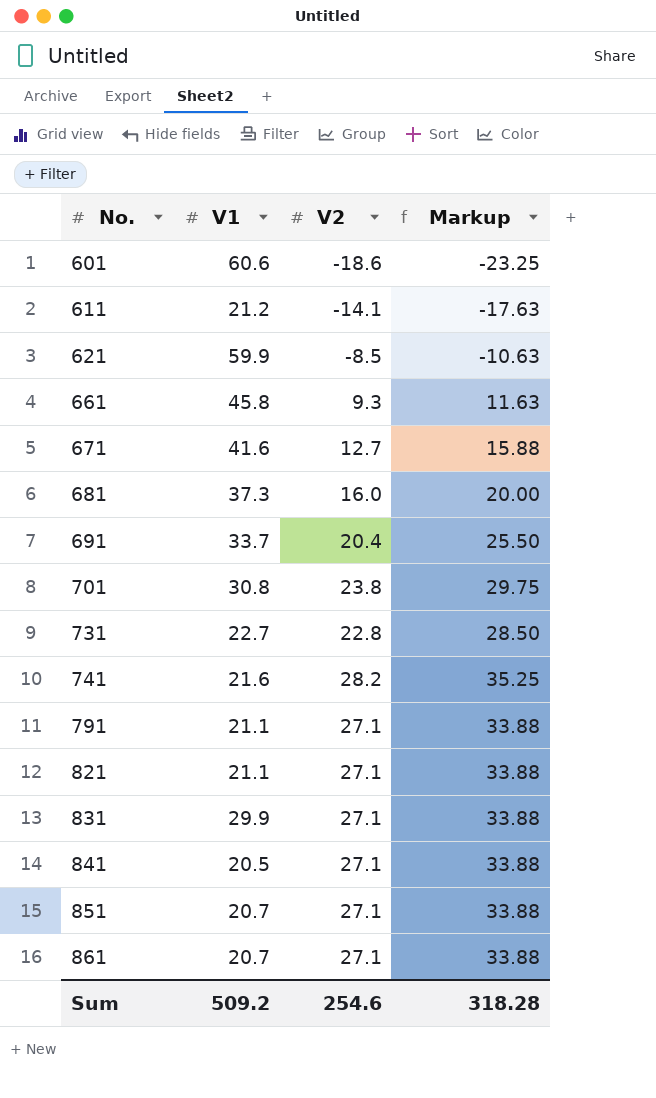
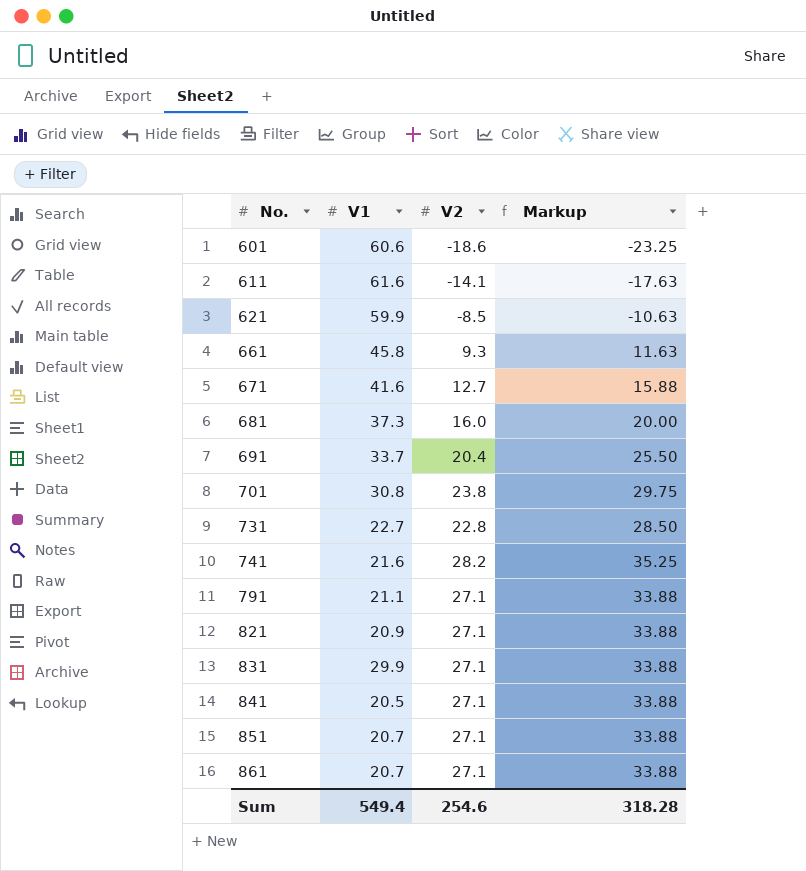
611 | V1: 21.2 -> 61.6
821 | V1: 21.1 -> 20.9
Sum | V1: 509.2 -> 549.4

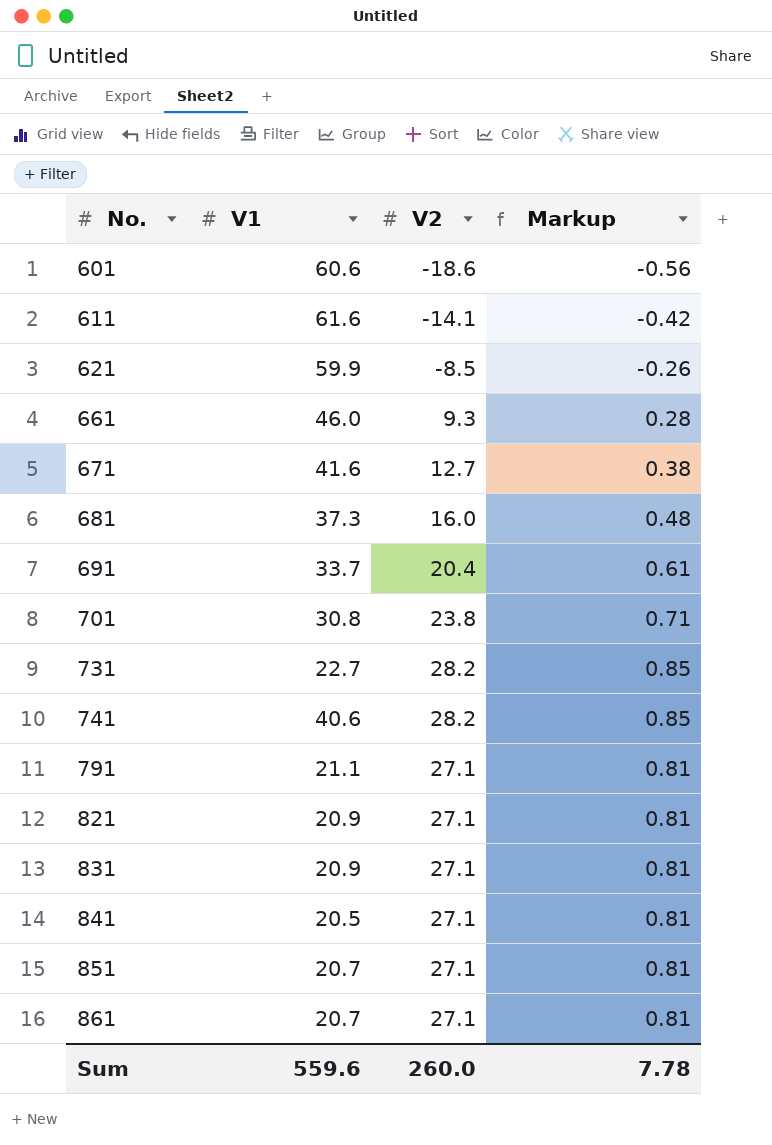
column Markup | formula: [V2] * 1.25 -> [V2] * 0.03
661 | V1: 45.8 -> 46.0
731 | V2: 22.8 -> 28.2
741 | V1: 21.6 -> 40.6
831 | V1: 29.9 -> 20.9
Sum | V1: 549.4 -> 559.6
Sum | V2: 254.6 -> 260.0
Sum | Markup: 318.28 -> 7.78

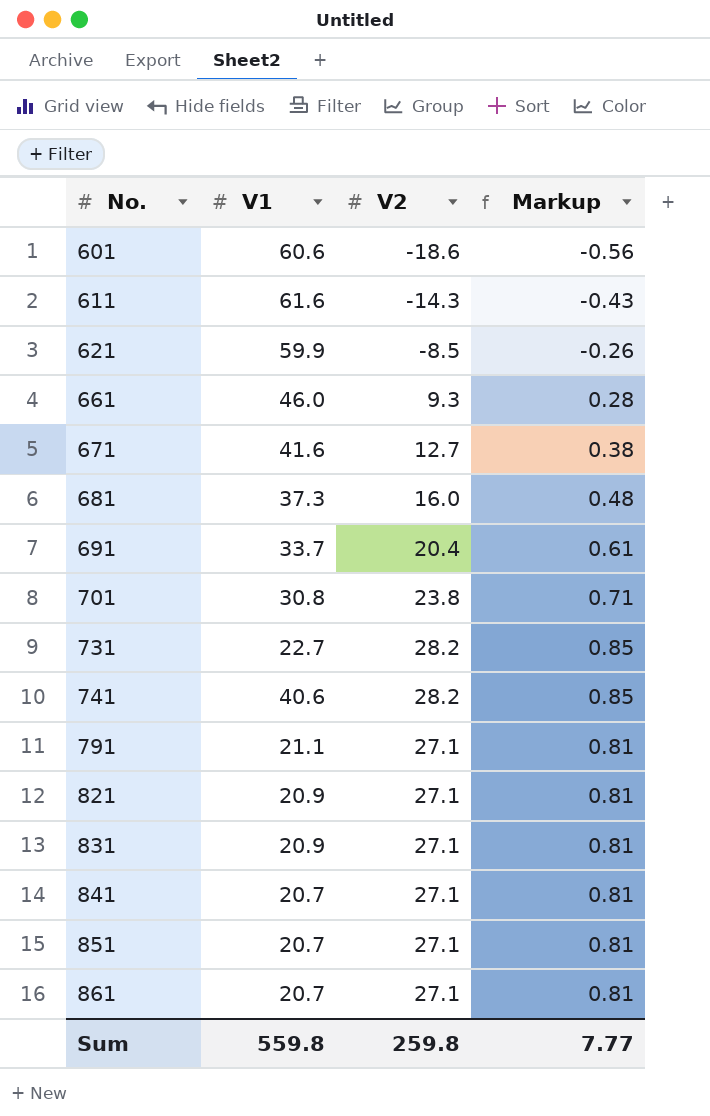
611 | V2: -14.1 -> -14.3
611 | Markup: -0.42 -> -0.43
841 | V1: 20.5 -> 20.7
Sum | V1: 559.6 -> 559.8
Sum | V2: 260.0 -> 259.8
Sum | Markup: 7.78 -> 7.77

